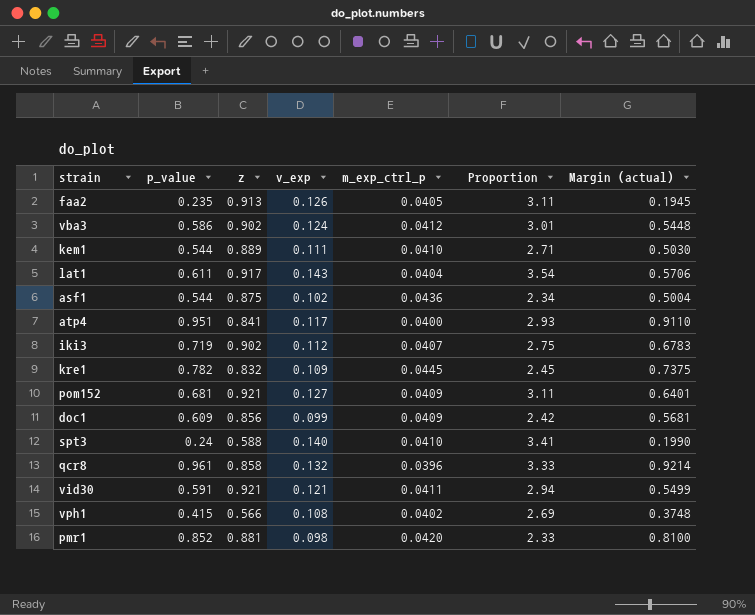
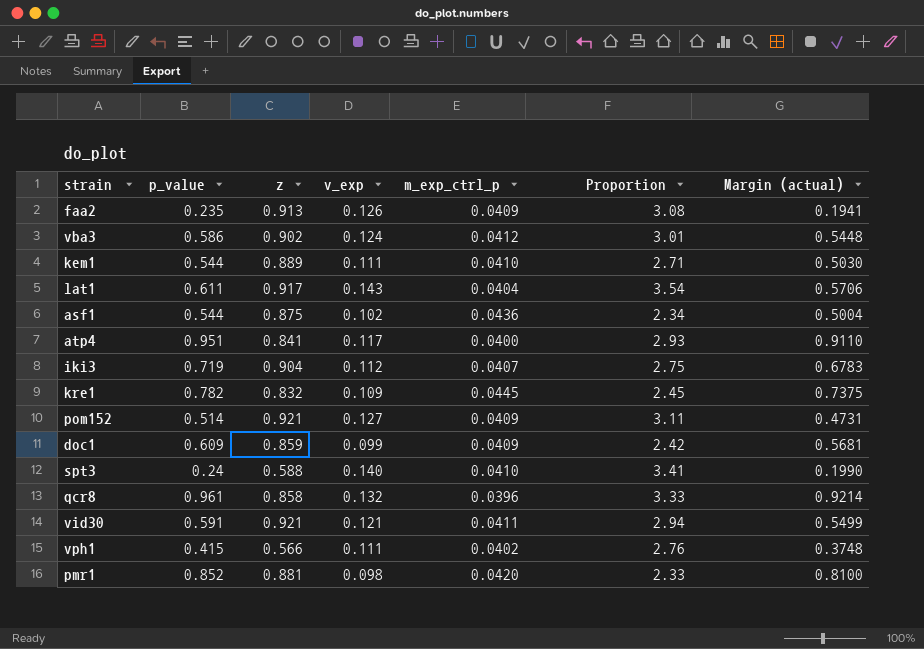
faa2 | m_exp_ctrl_p: 0.0405 -> 0.0409
faa2 | Proportion: 3.11 -> 3.08
faa2 | Margin (actual): 0.1945 -> 0.1941
iki3 | z: 0.902 -> 0.904
pom152 | p_value: 0.681 -> 0.514
pom152 | Margin (actual): 0.6401 -> 0.4731
doc1 | z: 0.856 -> 0.859
vph1 | v_exp: 0.108 -> 0.111
vph1 | Proportion: 2.69 -> 2.76

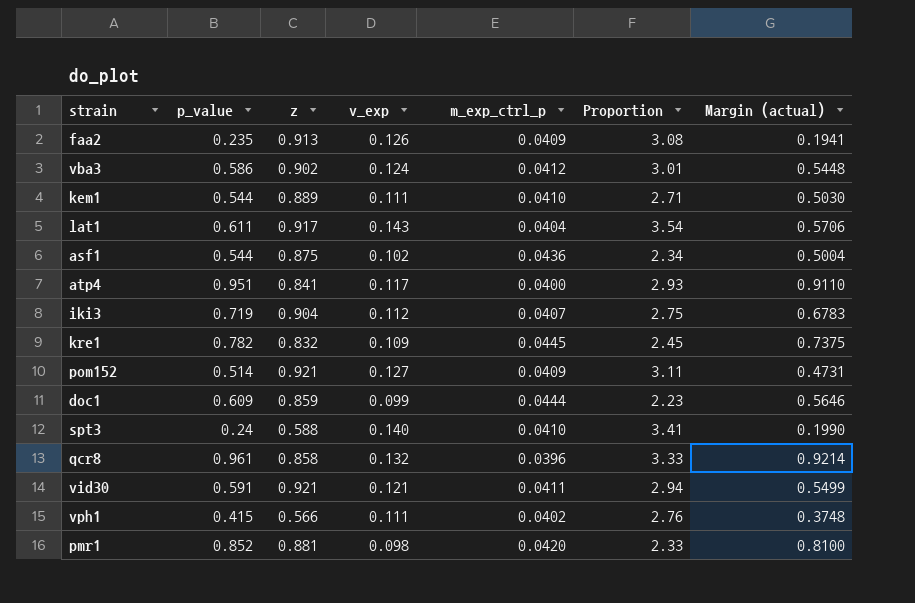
doc1 | m_exp_ctrl_p: 0.0409 -> 0.0444
doc1 | Proportion: 2.42 -> 2.23
doc1 | Margin (actual): 0.5681 -> 0.5646

